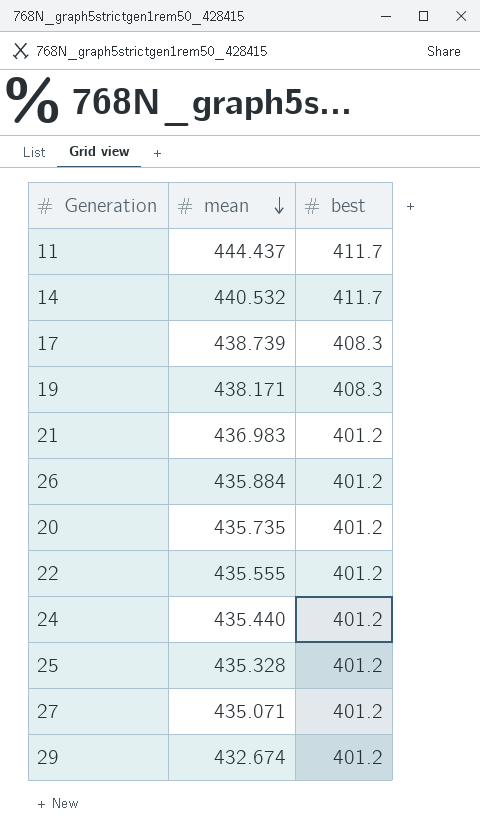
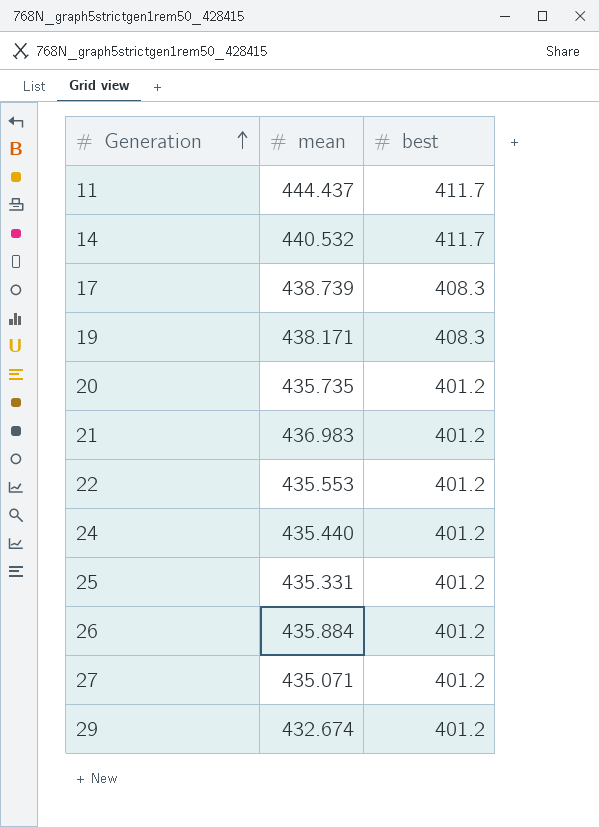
row order: mean descending -> Generation ascending
22 | mean: 435.555 -> 435.553
25 | mean: 435.328 -> 435.331

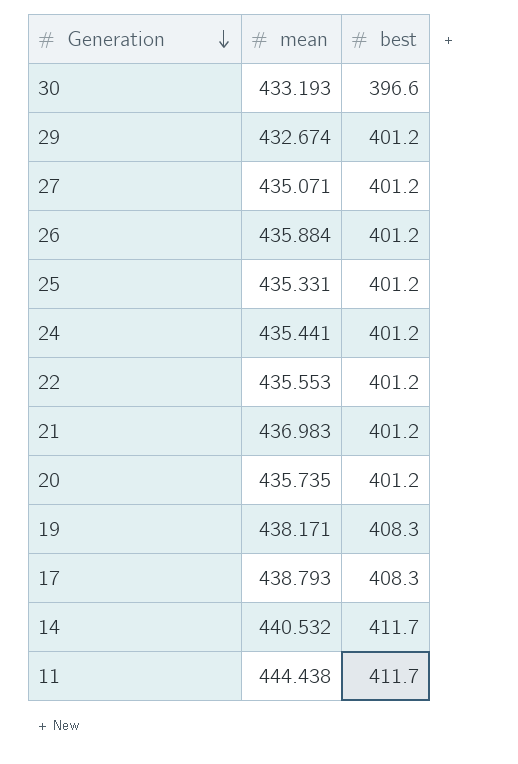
row order: Generation ascending -> Generation descending
row 30: none -> 433.193 | 396.6
24 | mean: 435.440 -> 435.441
17 | mean: 438.739 -> 438.793
11 | mean: 444.437 -> 444.438

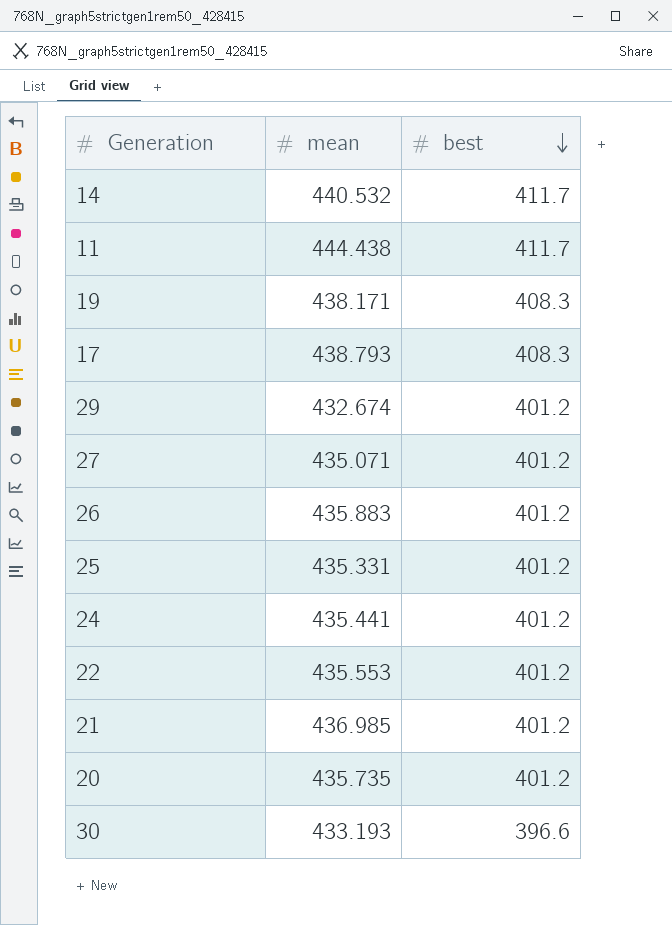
row order: Generation descending -> best descending
26 | mean: 435.884 -> 435.883
21 | mean: 436.983 -> 436.985

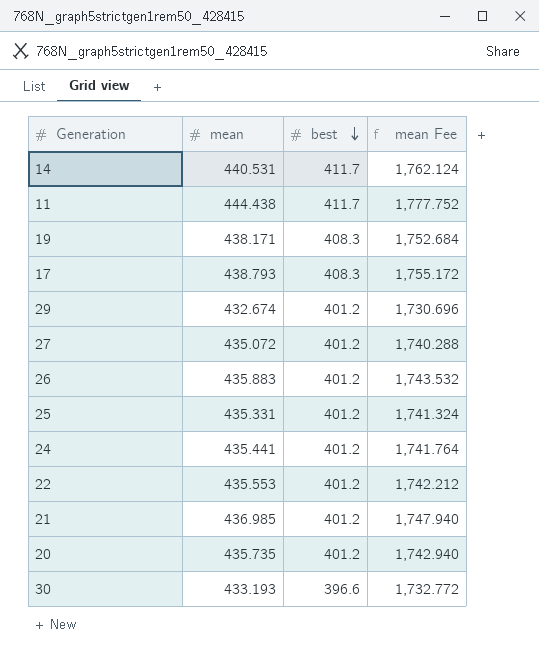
column mean Fee | formula: none -> [mean] * 4
14 | mean: 440.532 -> 440.531
27 | mean: 435.071 -> 435.072

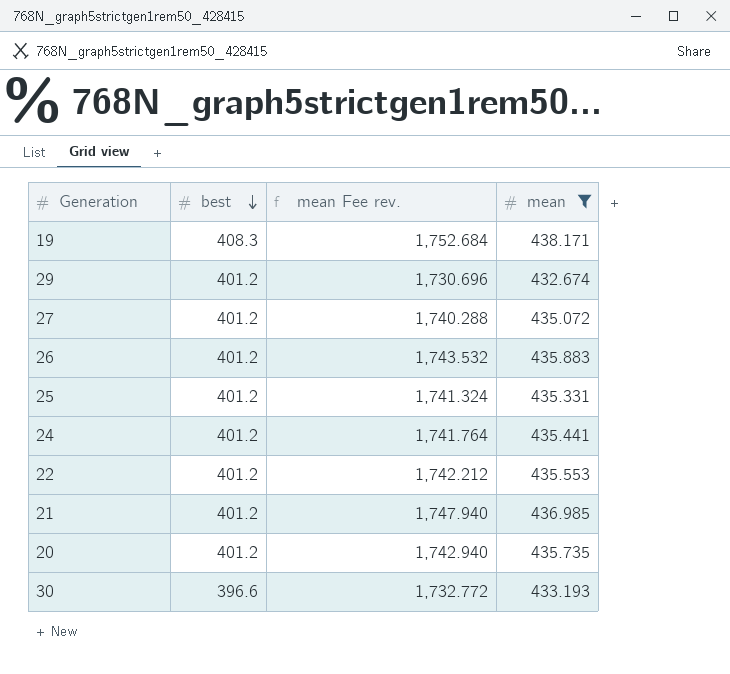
filter: none -> mean <= 438.171
column name: mean Fee -> mean Fee rev.
column mean | position: 2 -> 4

